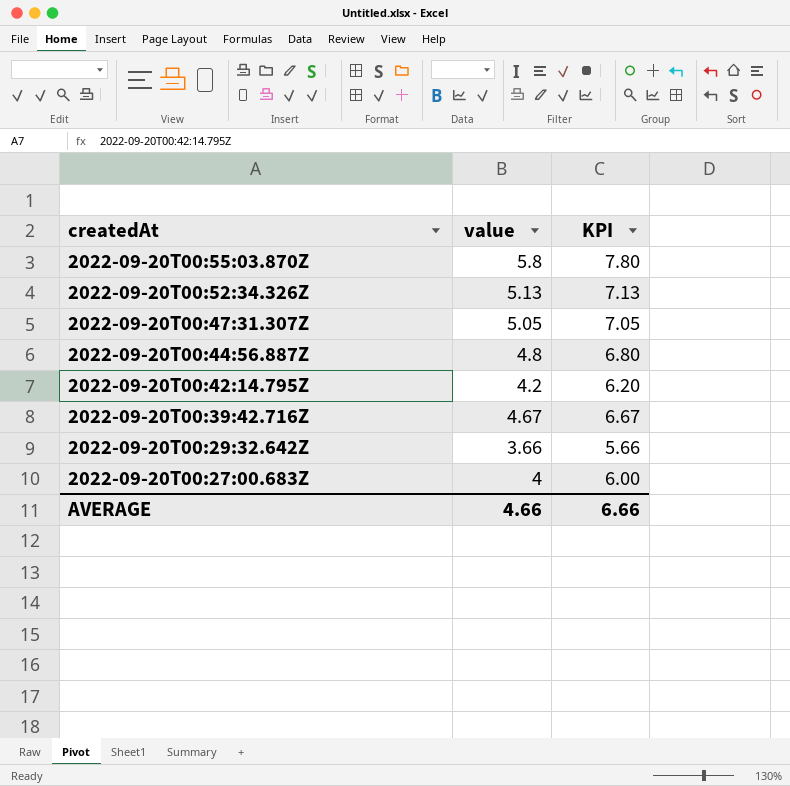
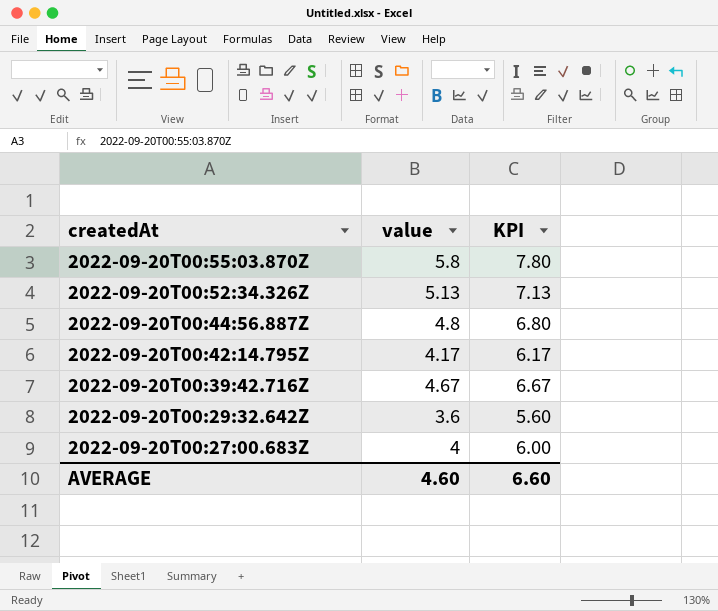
row 2022-09-20T00:47:31.307Z: 5.05 | 7.05 -> none
2022-09-20T00:42:14.795Z | value: 4.2 -> 4.17
2022-09-20T00:42:14.795Z | KPI: 6.20 -> 6.17
2022-09-20T00:29:32.642Z | value: 3.66 -> 3.6
2022-09-20T00:29:32.642Z | KPI: 5.66 -> 5.60
AVERAGE | value: 4.66 -> 4.60
AVERAGE | KPI: 6.66 -> 6.60

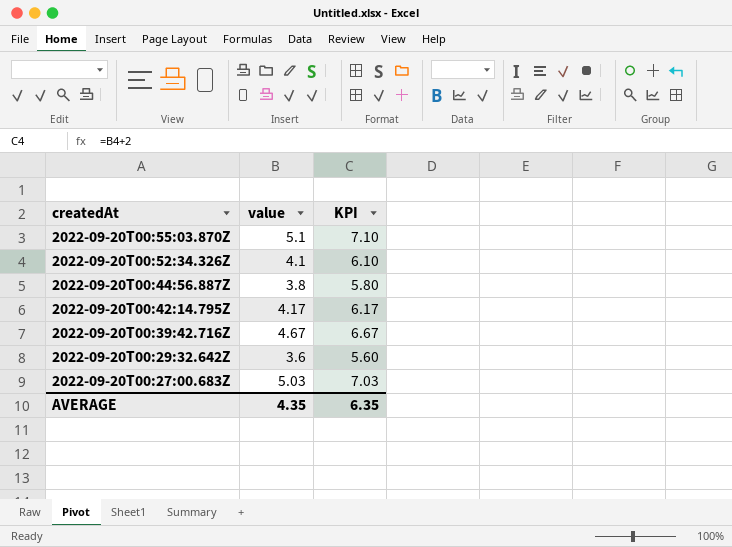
2022-09-20T00:55:03.870Z | value: 5.8 -> 5.1
2022-09-20T00:55:03.870Z | KPI: 7.80 -> 7.10
2022-09-20T00:52:34.326Z | value: 5.13 -> 4.1
2022-09-20T00:52:34.326Z | KPI: 7.13 -> 6.10
2022-09-20T00:44:56.887Z | value: 4.8 -> 3.8
2022-09-20T00:44:56.887Z | KPI: 6.80 -> 5.80
2022-09-20T00:27:00.683Z | value: 4 -> 5.03
2022-09-20T00:27:00.683Z | KPI: 6.00 -> 7.03
AVERAGE | value: 4.60 -> 4.35
AVERAGE | KPI: 6.60 -> 6.35

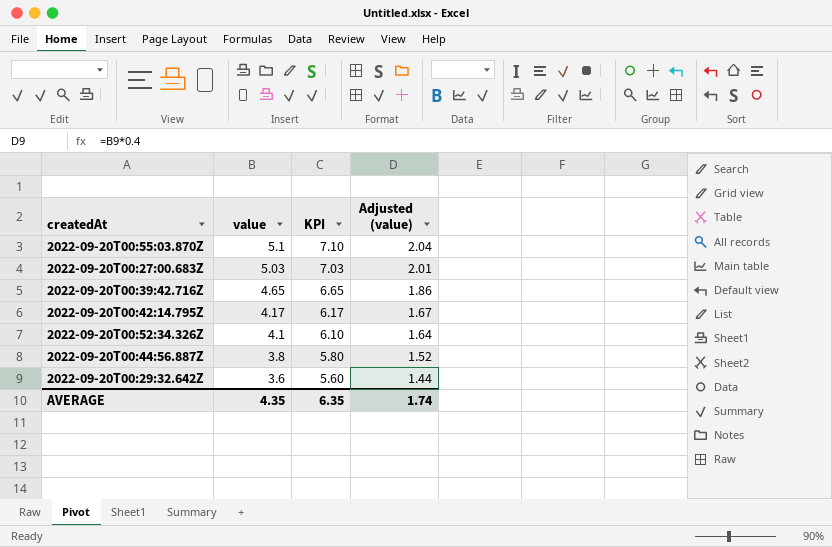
row order: createdAt descending -> value descending
column Adjusted (value) | formula: none -> [value] * 0.4
2022-09-20T00:39:42.716Z | value: 4.67 -> 4.65
2022-09-20T00:39:42.716Z | KPI: 6.67 -> 6.65

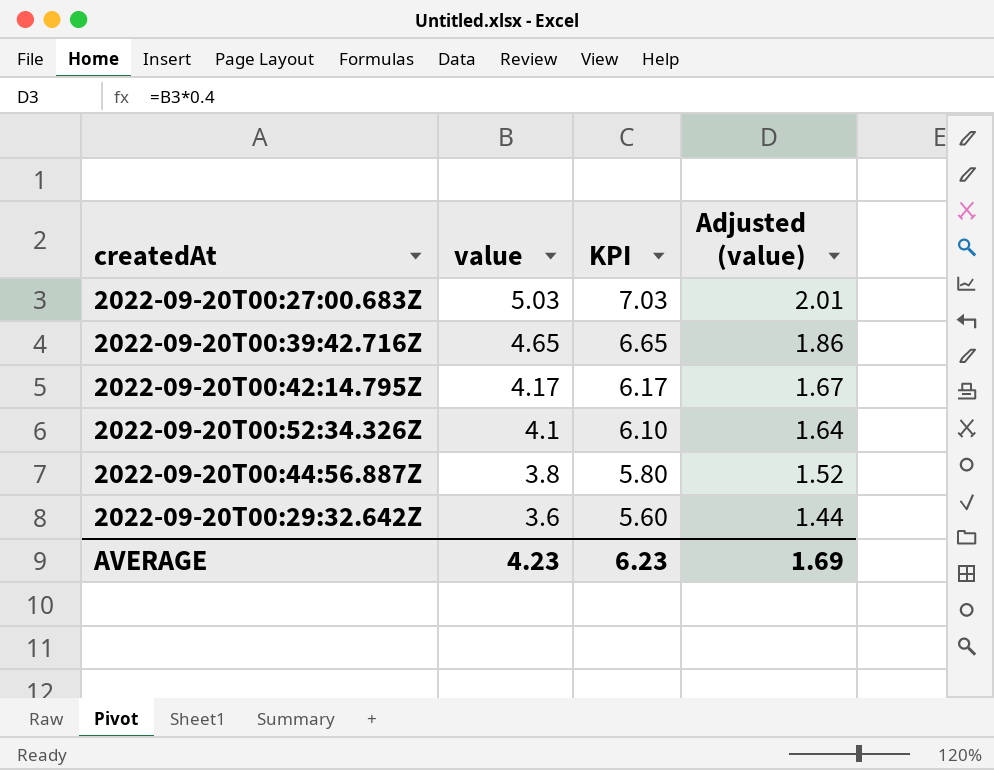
row 2022-09-20T00:55:03.870Z: 5.1 | 7.10 | 2.04 -> none
AVERAGE | value: 4.35 -> 4.23
AVERAGE | KPI: 6.35 -> 6.23
AVERAGE | Adjusted (value): 1.74 -> 1.69

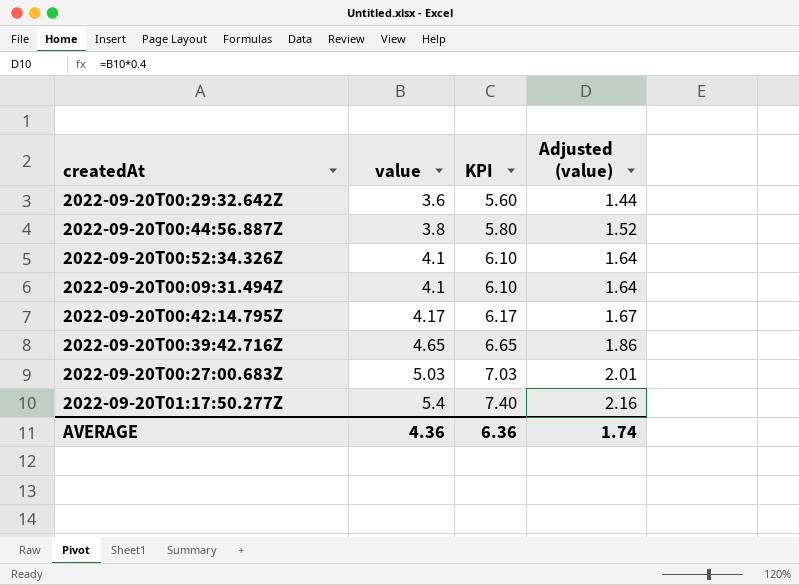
row order: value descending -> value ascending
row 2022-09-20T00:09:31.494Z: none -> 4.1 | 6.10 | 1.64
row 2022-09-20T01:17:50.277Z: none -> 5.4 | 7.40 | 2.16
AVERAGE | value: 4.23 -> 4.36
AVERAGE | KPI: 6.23 -> 6.36
AVERAGE | Adjusted (value): 1.69 -> 1.74

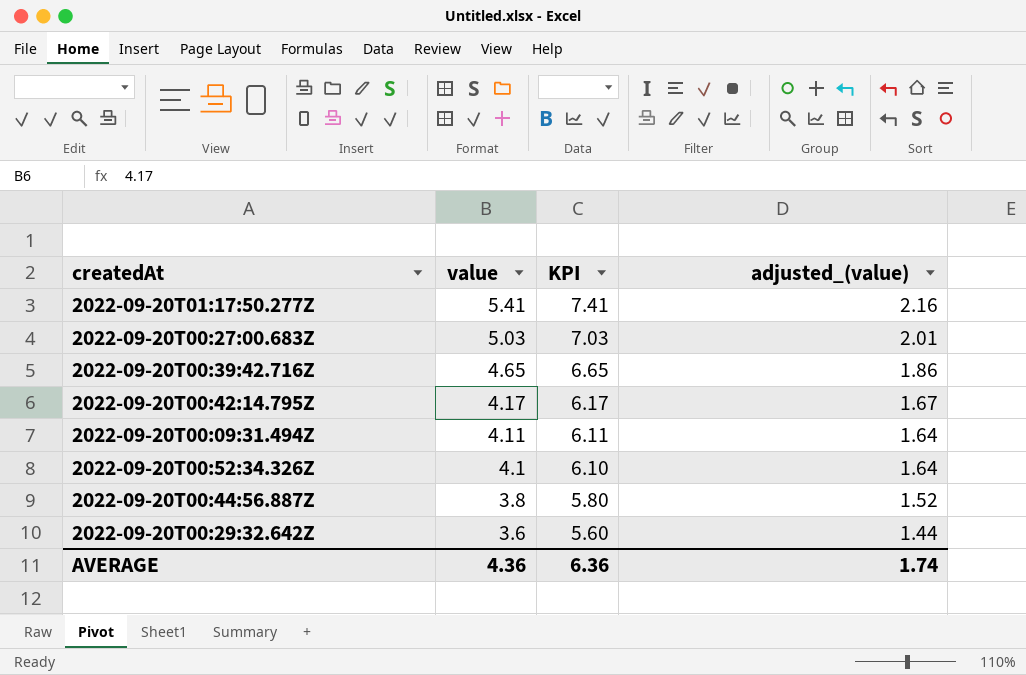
row order: value ascending -> value descending
column name: Adjusted (value) -> adjusted_(value)
2022-09-20T01:17:50.277Z | value: 5.4 -> 5.41
2022-09-20T01:17:50.277Z | KPI: 7.40 -> 7.41
2022-09-20T00:09:31.494Z | value: 4.1 -> 4.11
2022-09-20T00:09:31.494Z | KPI: 6.10 -> 6.11

